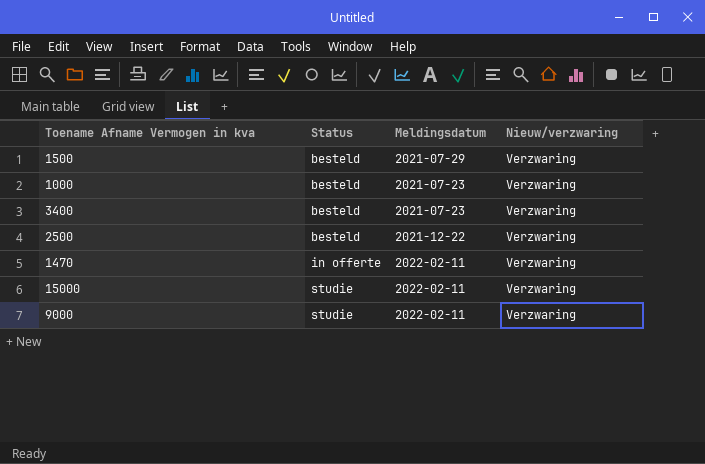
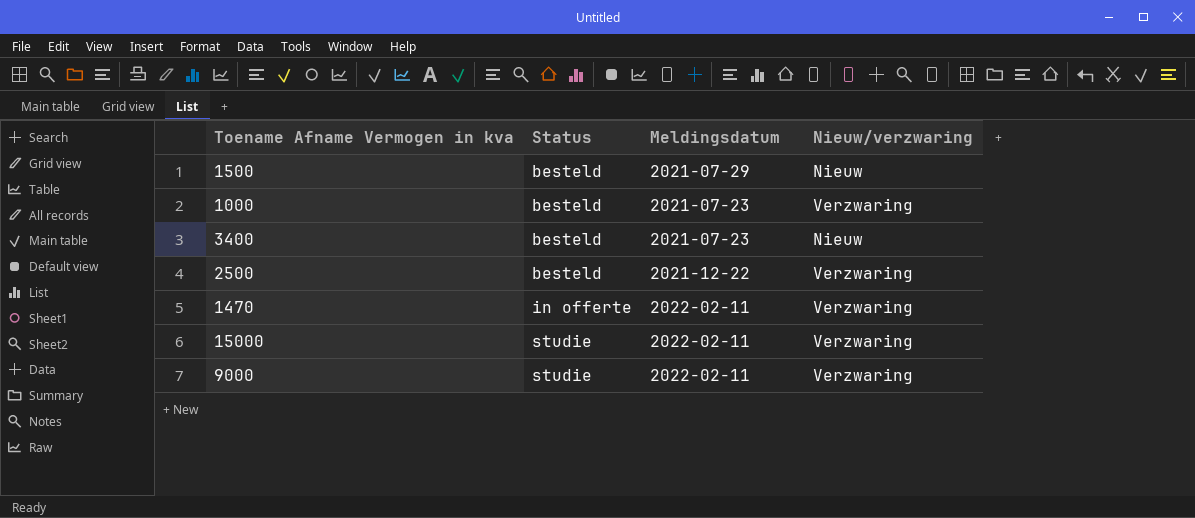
1500 | Nieuw/verzwaring: Verzwaring -> Nieuw
3400 | Nieuw/verzwaring: Verzwaring -> Nieuw

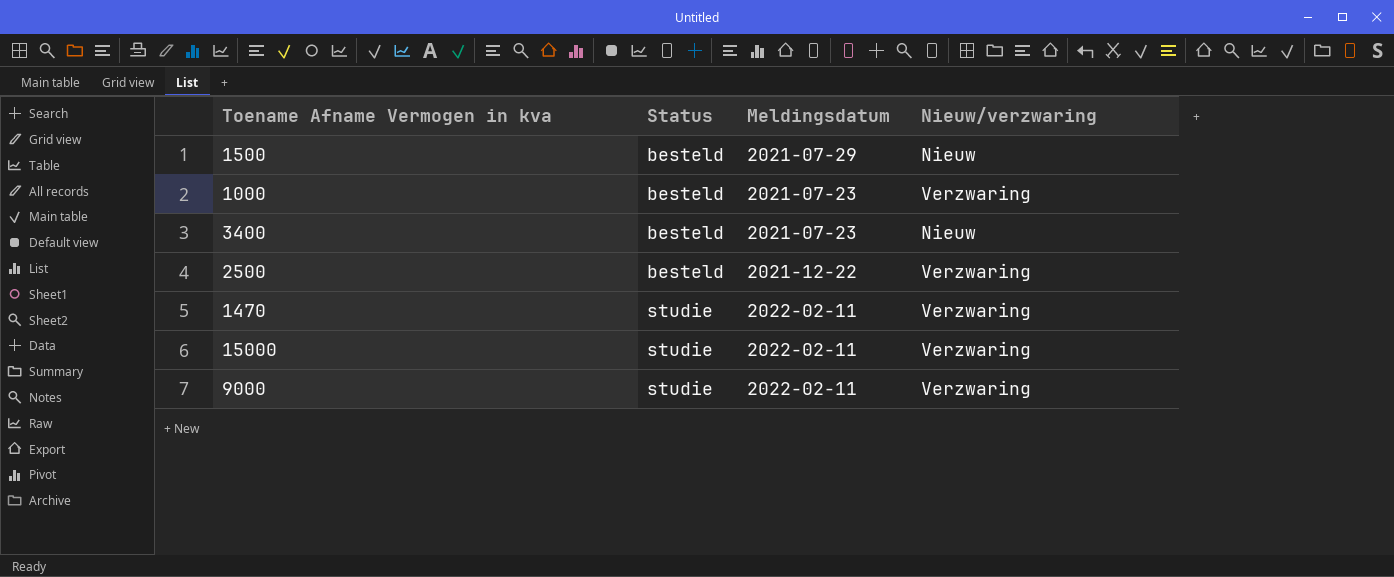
1470 | Status: in offerte -> studie

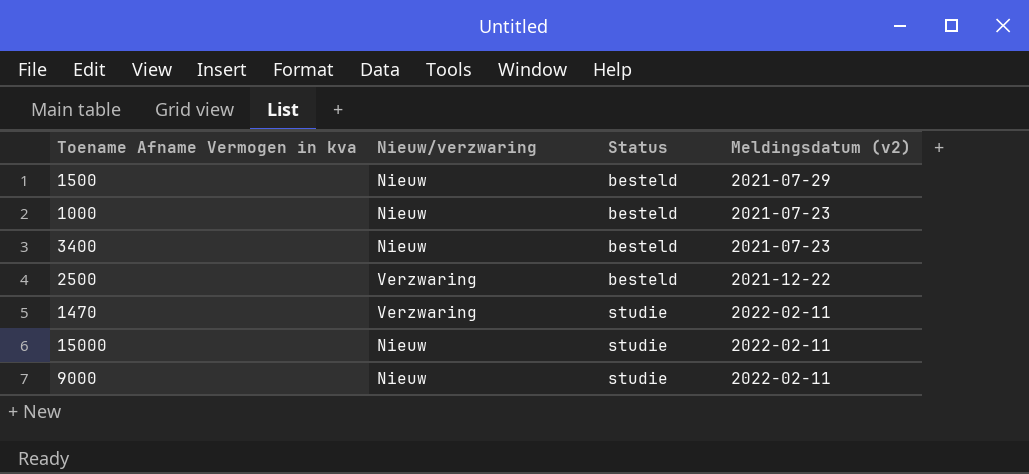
column Nieuw/verzwaring | position: 4 -> 2
column name: Meldingsdatum -> Meldingsdatum (v2)
1000 | Nieuw/verzwaring: Verzwaring -> Nieuw
15000 | Nieuw/verzwaring: Verzwaring -> Nieuw
9000 | Nieuw/verzwaring: Verzwaring -> Nieuw

